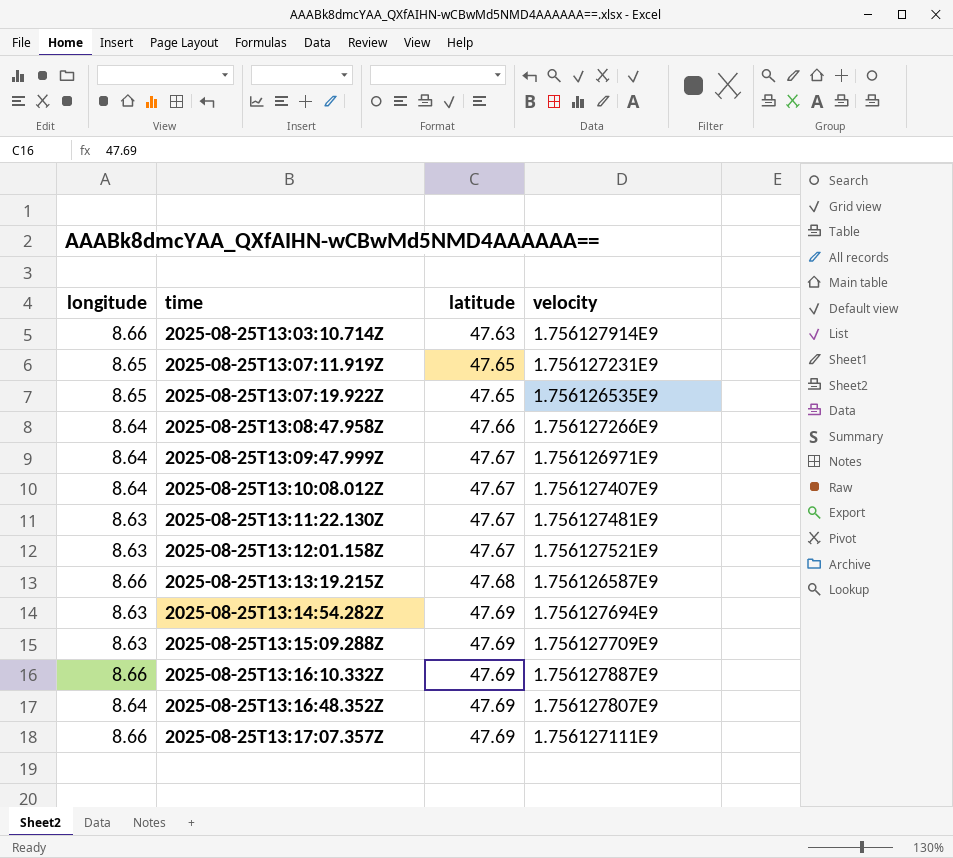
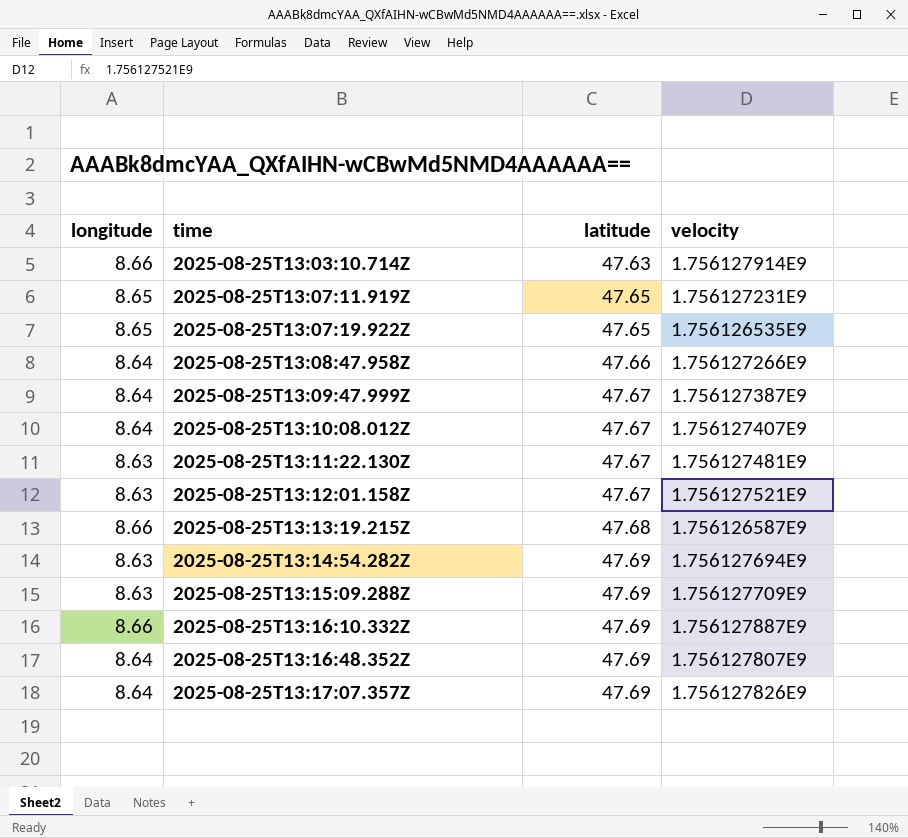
2025-08-25T13:09:47.999Z | velocity: 1.756126971E9 -> 1.756127387E9
2025-08-25T13:17:07.357Z | longitude: 8.66 -> 8.64
2025-08-25T13:17:07.357Z | velocity: 1.756127111E9 -> 1.756127826E9

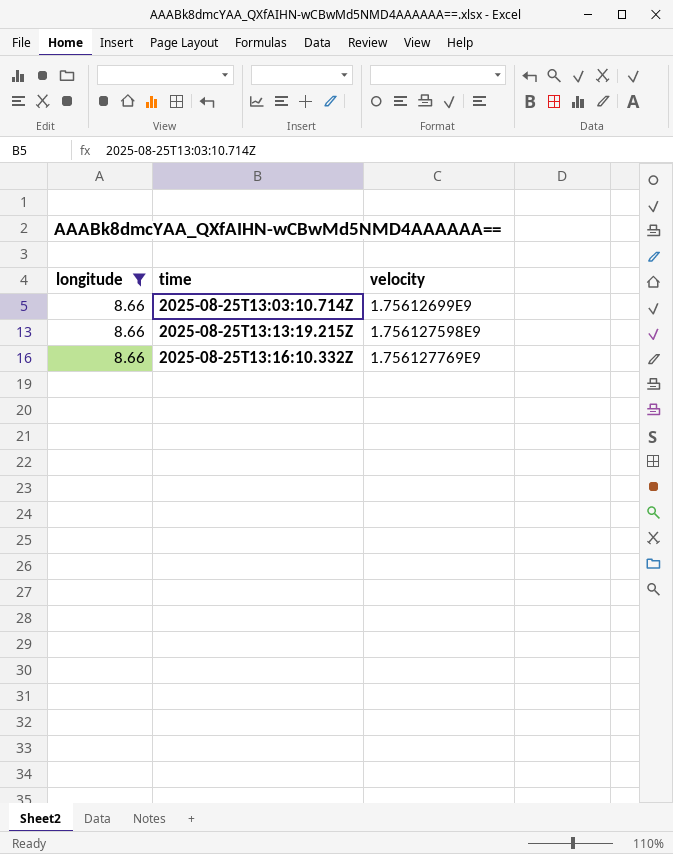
filter: none -> longitude = 8.66
column latitude | position: 3 -> none
2025-08-25T13:03:10.714Z | velocity: 1.756127914E9 -> 1.75612699E9
2025-08-25T13:13:19.215Z | velocity: 1.756126587E9 -> 1.756127598E9
2025-08-25T13:16:10.332Z | velocity: 1.756127887E9 -> 1.756127769E9

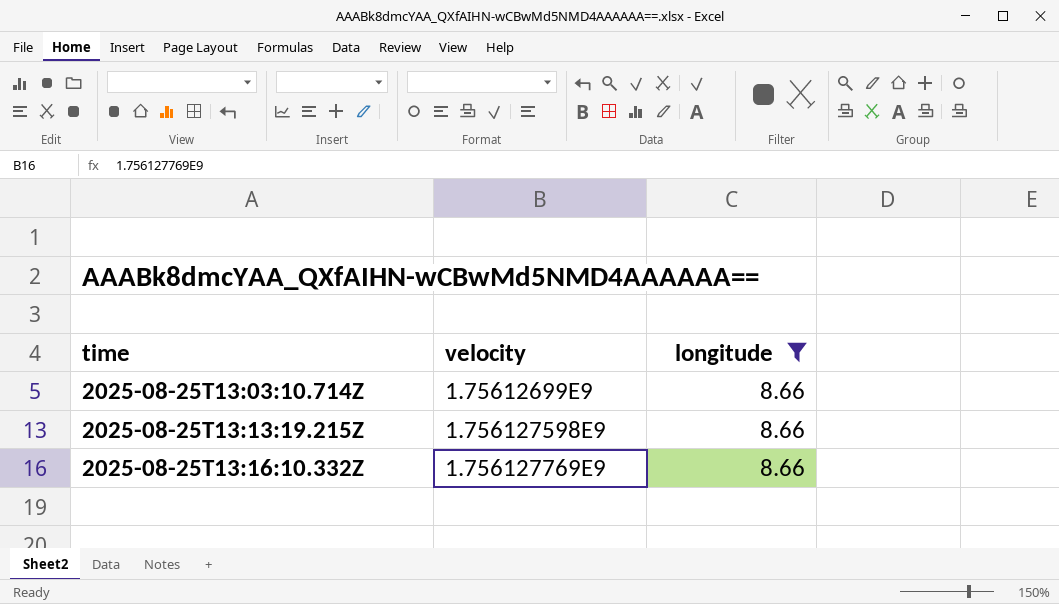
column longitude | position: 1 -> 3

